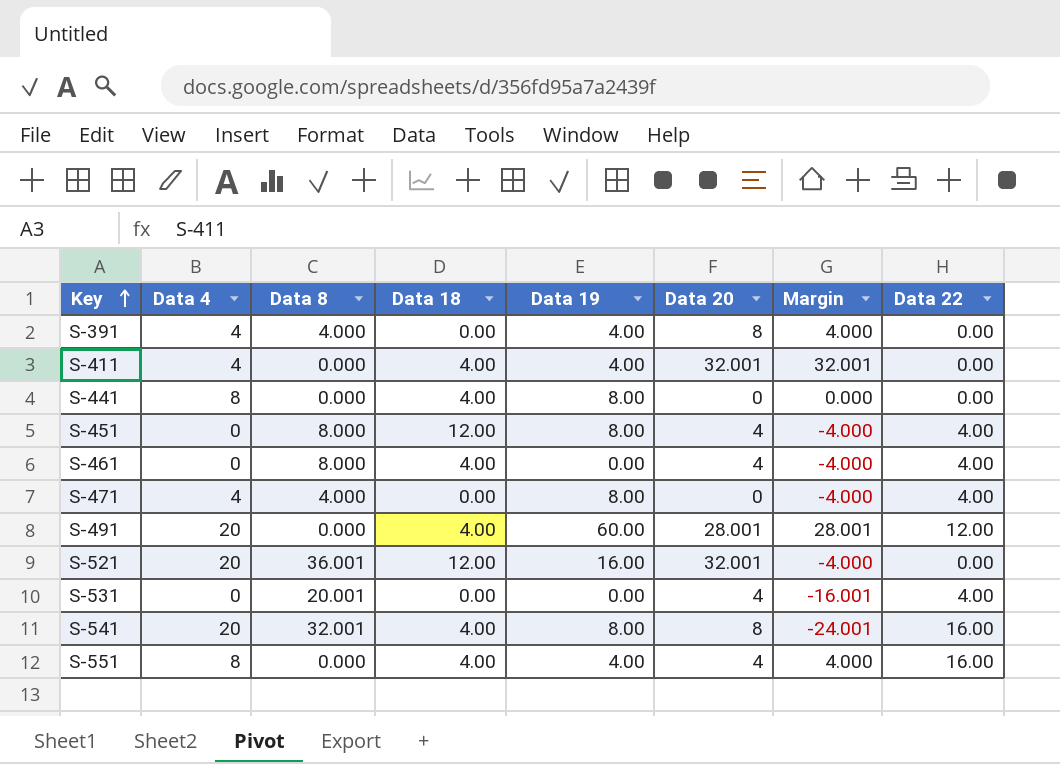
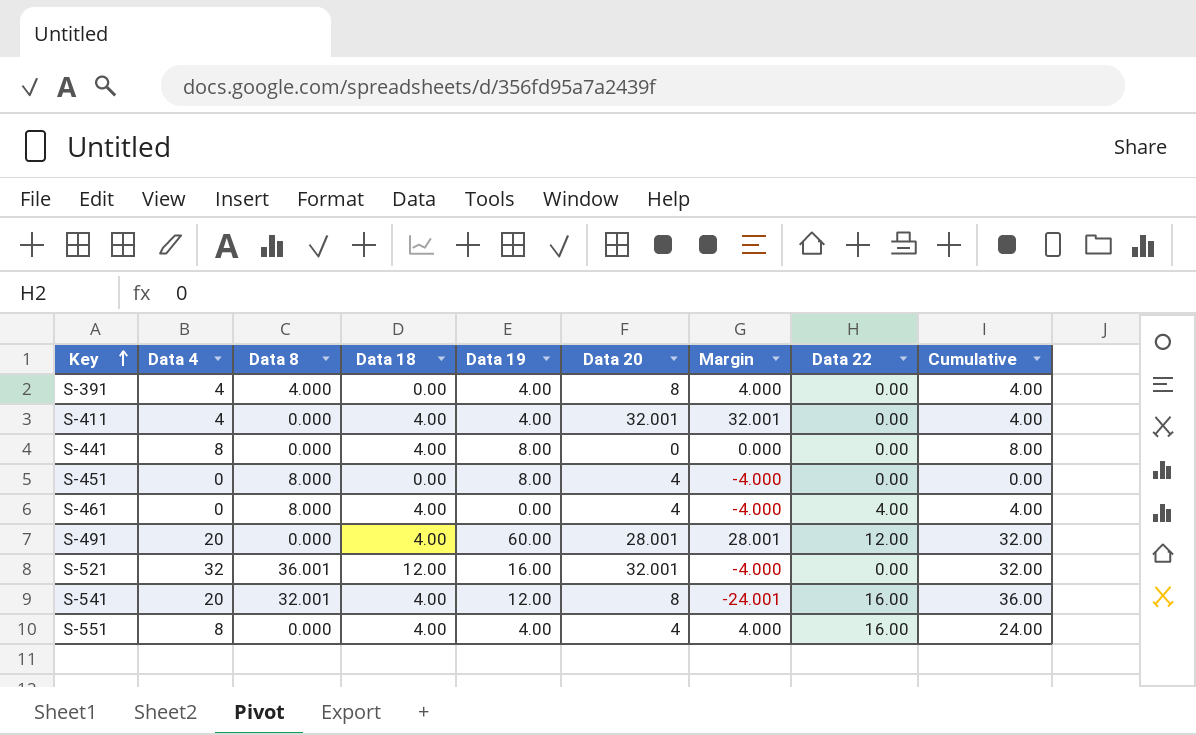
column Cumulative | formula: none -> [Data 4] + [Data 22]
row S-471: 4 | 4.000 | 0.00 | 8.00 | 0 | -4.000 | 4.00 -> none
row S-531: 0 | 20.001 | 0.00 | 0.00 | 4 | -16.001 | 4.00 -> none
S-451 | Data 18: 12.00 -> 0.00
S-451 | Data 22: 4.00 -> 0.00
S-521 | Data 4: 20 -> 32
S-541 | Data 19: 8.00 -> 12.00

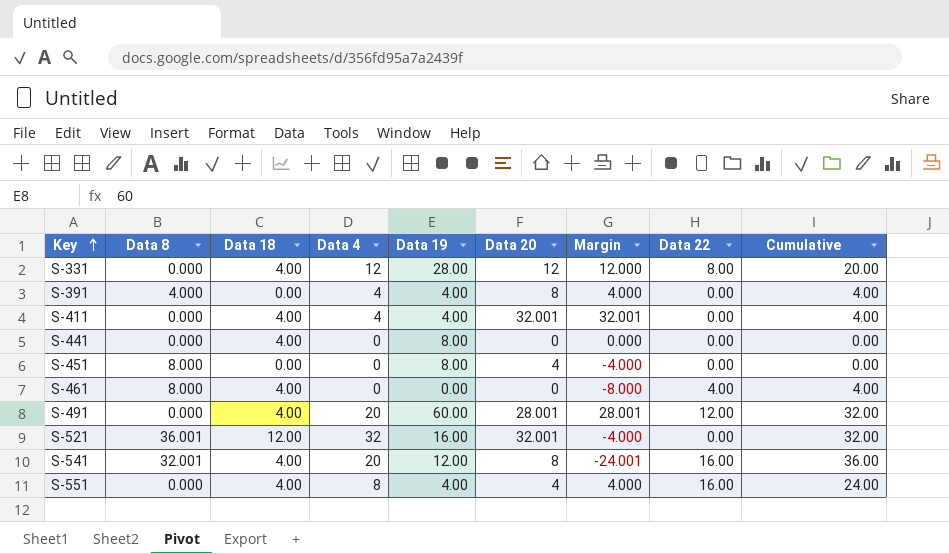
column Data 4 | position: 2 -> 4
row S-331: none -> 0.000 | 4.00 | 12 | 28.00 | 12 | 12.000 | 8.00 | 20.00
S-441 | Data 4: 8 -> 0
S-441 | Cumulative: 8.00 -> 0.00
S-461 | Data 20: 4 -> 0
S-461 | Margin: -4.000 -> -8.000

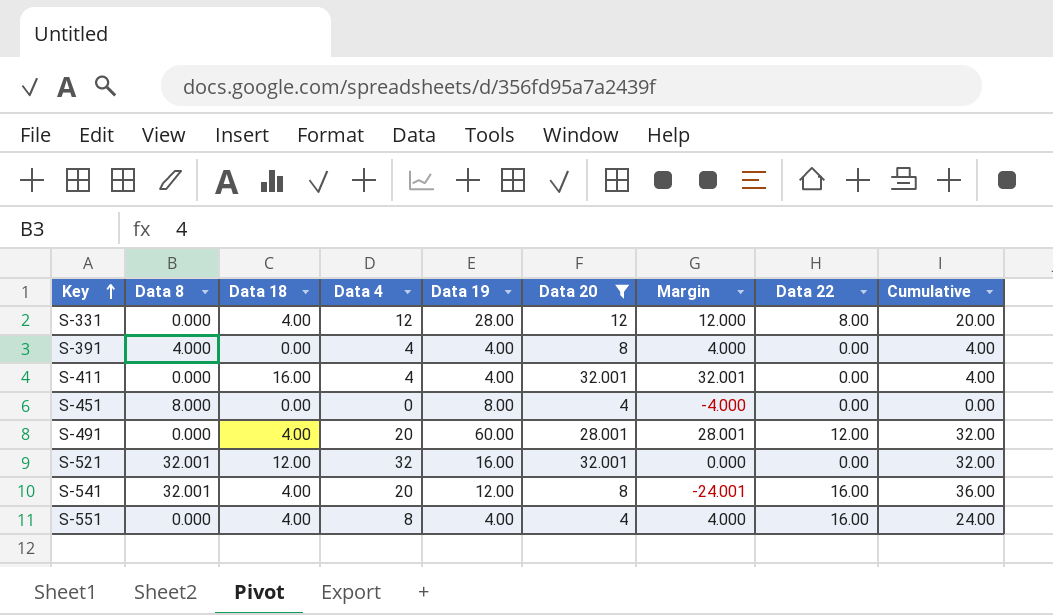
filter: none -> Data 20 != 0
S-411 | Data 18: 4.00 -> 16.00
S-521 | Data 8: 36.001 -> 32.001
S-521 | Margin: -4.000 -> 0.000

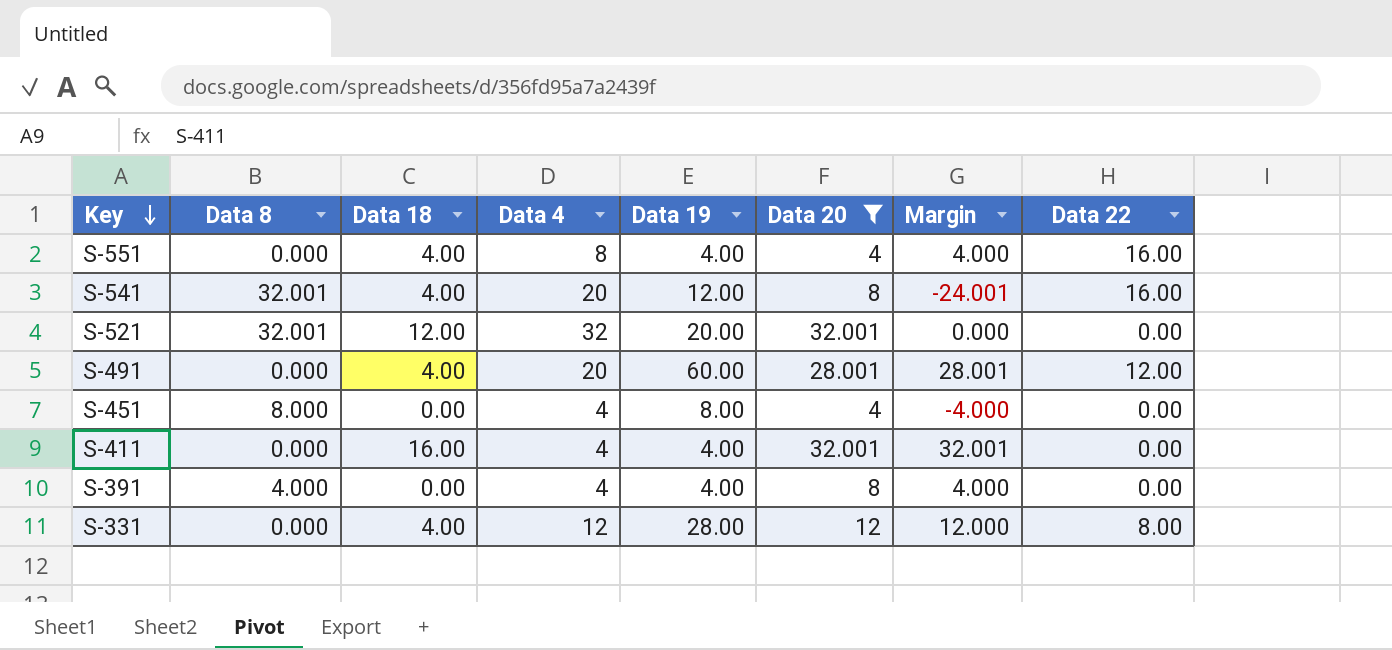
row order: Key ascending -> Key descending
column Cumulative | formula: [Data 4] + [Data 22] -> none
S-521 | Data 19: 16.00 -> 20.00
S-451 | Data 4: 0 -> 4

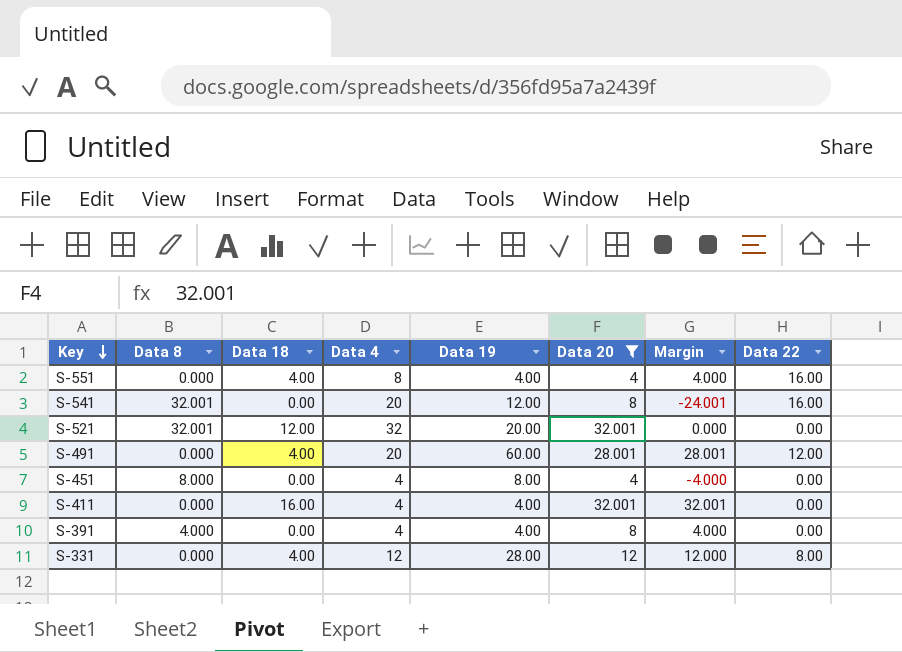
S-541 | Data 18: 4.00 -> 0.00

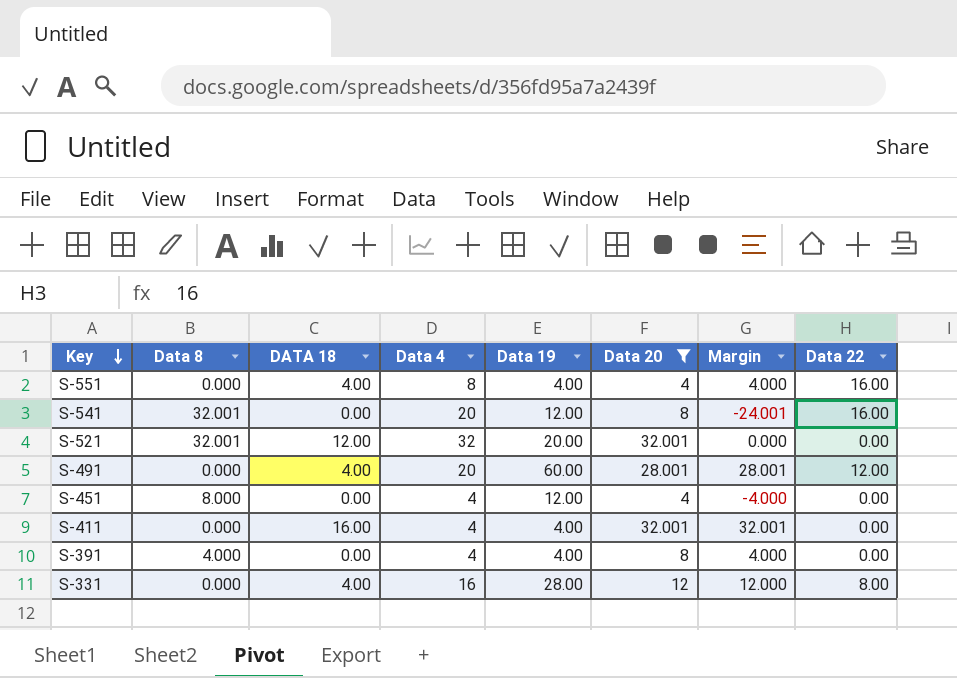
column name: Data 18 -> DATA 18
S-451 | Data 19: 8.00 -> 12.00
S-331 | Data 4: 12 -> 16

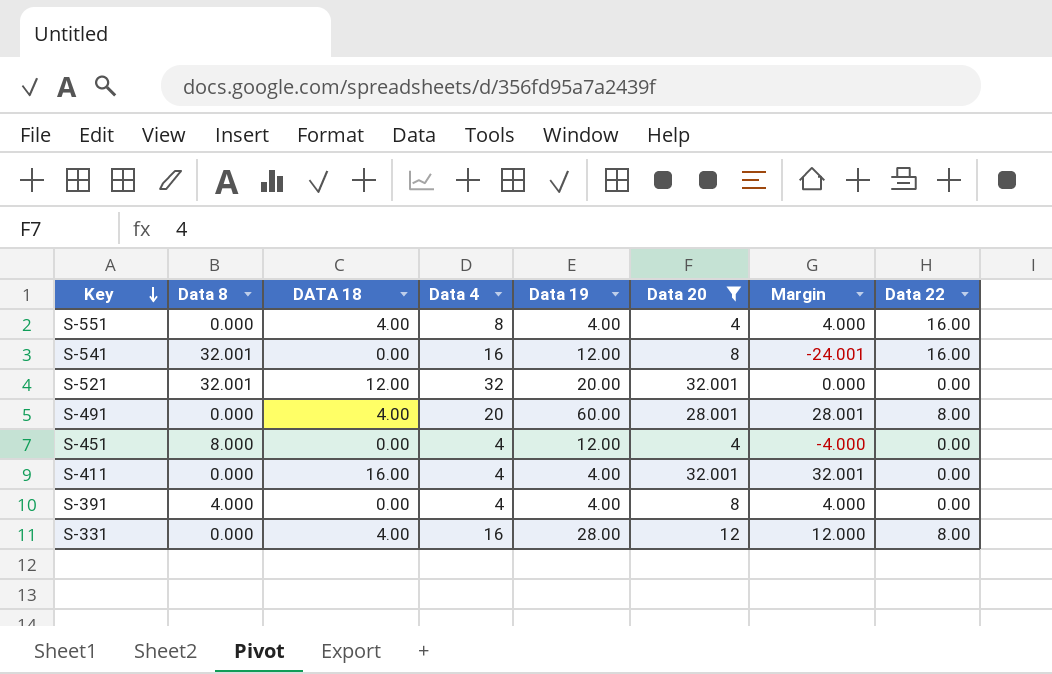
S-541 | Data 4: 20 -> 16
S-491 | Data 22: 12.00 -> 8.00

